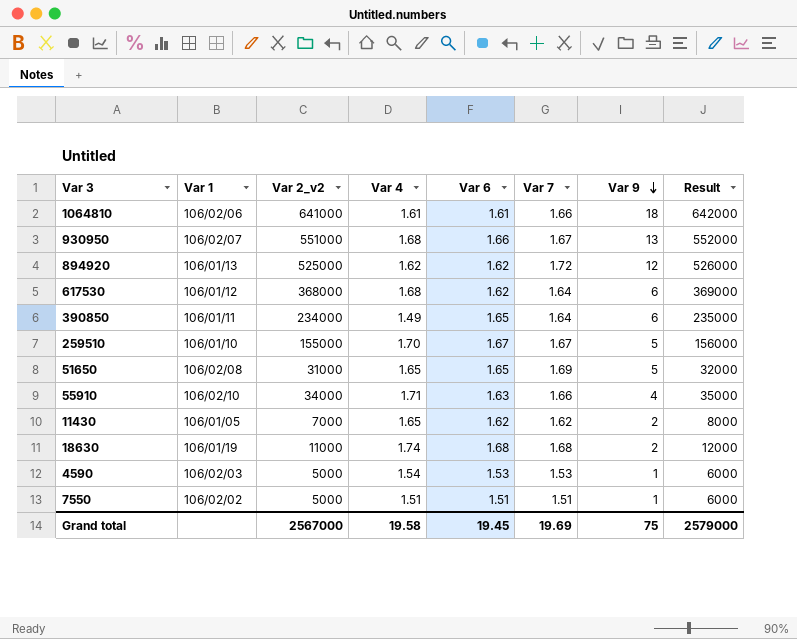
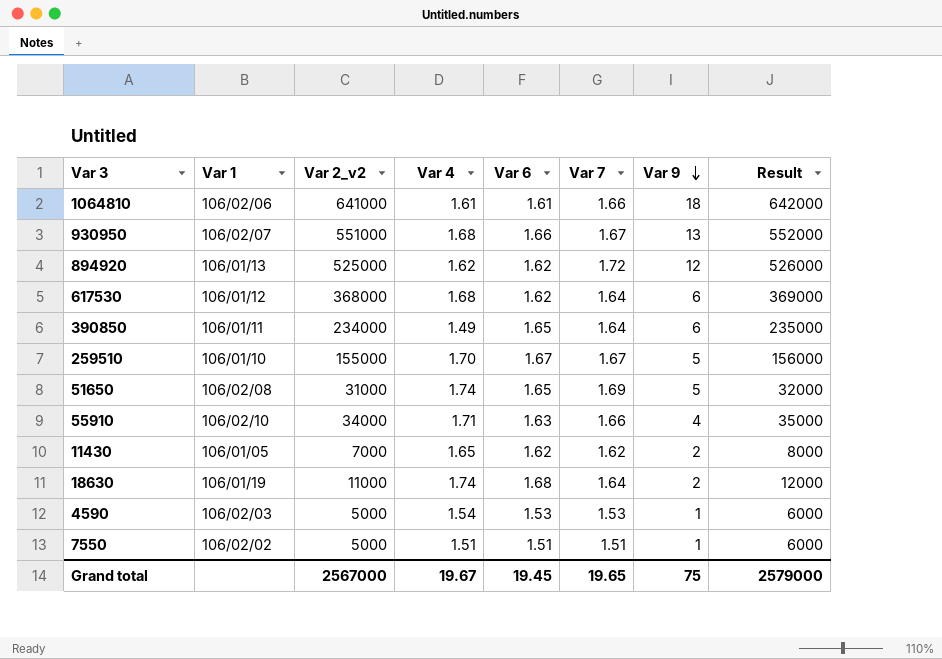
51650 | Var 4: 1.65 -> 1.74
18630 | Var 7: 1.68 -> 1.64
Grand total | Var 4: 19.58 -> 19.67
Grand total | Var 7: 19.69 -> 19.65

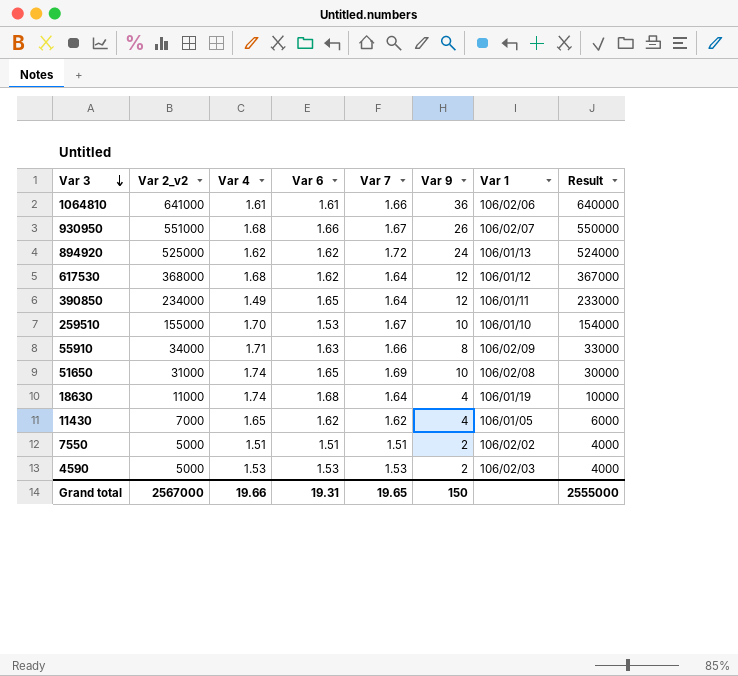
row order: Var 9 descending -> Var 3 descending
column Var 1 | position: 2 -> 7
column Result | formula: [Var 2_v2] + 1000 -> [Var 2_v2] - 1000
1064810 | Var 9: 18 -> 36
930950 | Var 9: 13 -> 26
894920 | Var 9: 12 -> 24
617530 | Var 9: 6 -> 12
390850 | Var 9: 6 -> 12
259510 | Var 6: 1.67 -> 1.53
259510 | Var 9: 5 -> 10
55910 | Var 9: 4 -> 8
55910 | Var 1: 106/02/10 -> 106/02/09
51650 | Var 9: 5 -> 10
18630 | Var 9: 2 -> 4
11430 | Var 9: 2 -> 4
7550 | Var 9: 1 -> 2
4590 | Var 4: 1.54 -> 1.53
4590 | Var 9: 1 -> 2
Grand total | Var 4: 19.67 -> 19.66
Grand total | Var 6: 19.45 -> 19.31
Grand total | Var 9: 75 -> 150
Grand total | Result: 2579000 -> 2555000

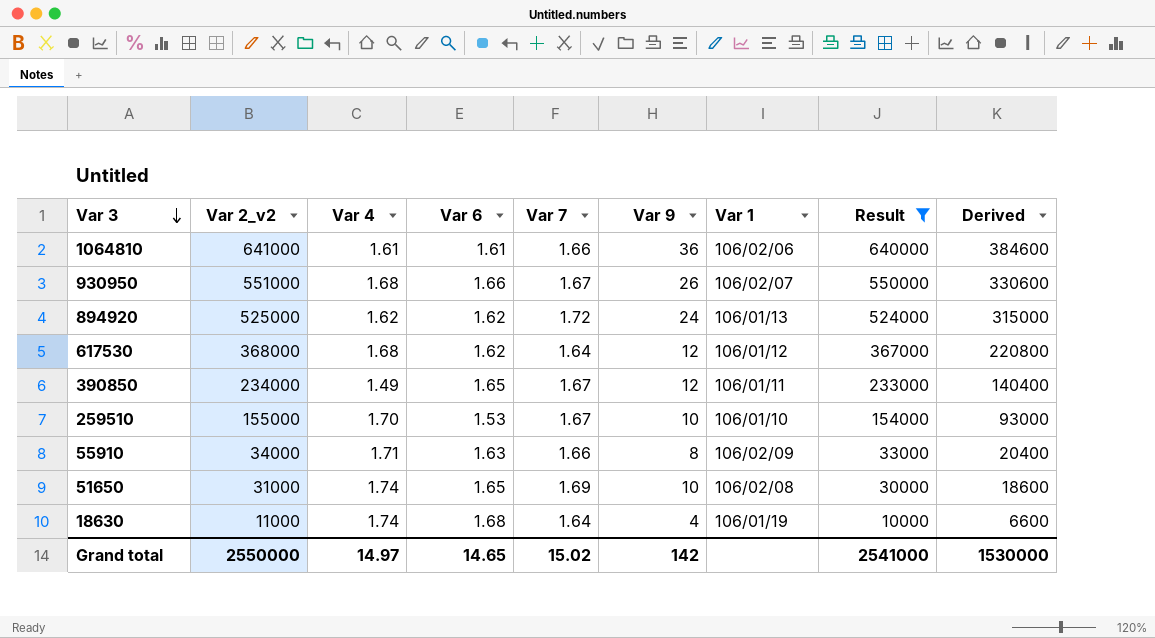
filter: none -> Result >= 10000
column Derived | formula: none -> [Var 2_v2] * 0.6
390850 | Var 7: 1.64 -> 1.67
Grand total | Var 2_v2: 2567000 -> 2550000
Grand total | Var 4: 19.66 -> 14.97
Grand total | Var 6: 19.31 -> 14.65
Grand total | Var 7: 19.65 -> 15.02
Grand total | Var 9: 150 -> 142
Grand total | Result: 2555000 -> 2541000

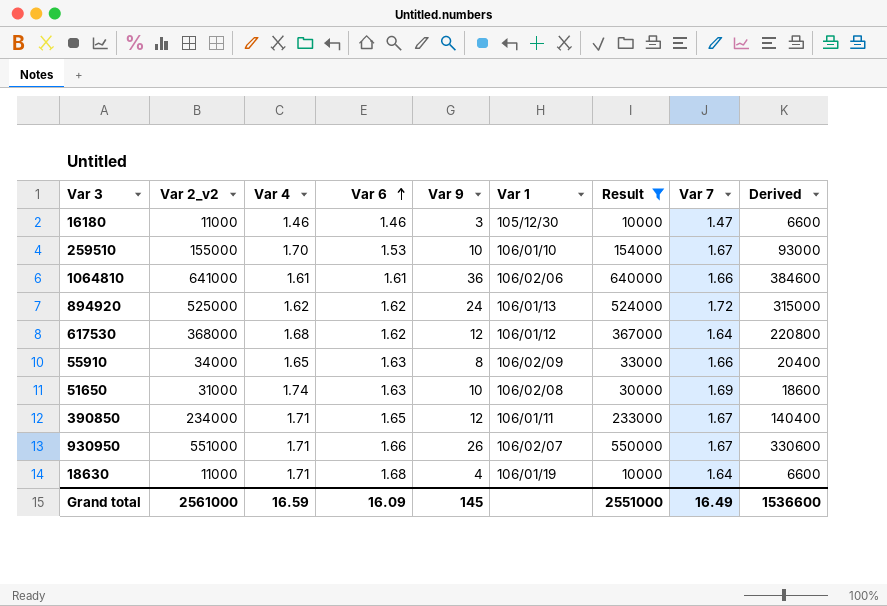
row order: Var 3 descending -> Var 6 ascending
column Var 7 | position: 5 -> 8
row 16180: none -> 11000 | 1.46 | 1.46 | 3 | 105/12/30 | 10000 | 1.47 | 6600
55910 | Var 4: 1.71 -> 1.65
51650 | Var 6: 1.65 -> 1.63
390850 | Var 4: 1.49 -> 1.71
930950 | Var 4: 1.68 -> 1.71
18630 | Var 4: 1.74 -> 1.71
Grand total | Var 2_v2: 2550000 -> 2561000
Grand total | Var 4: 14.97 -> 16.59
Grand total | Var 6: 14.65 -> 16.09
Grand total | Var 9: 142 -> 145
Grand total | Result: 2541000 -> 2551000
Grand total | Var 7: 15.02 -> 16.49
Grand total | Derived: 1530000 -> 1536600

